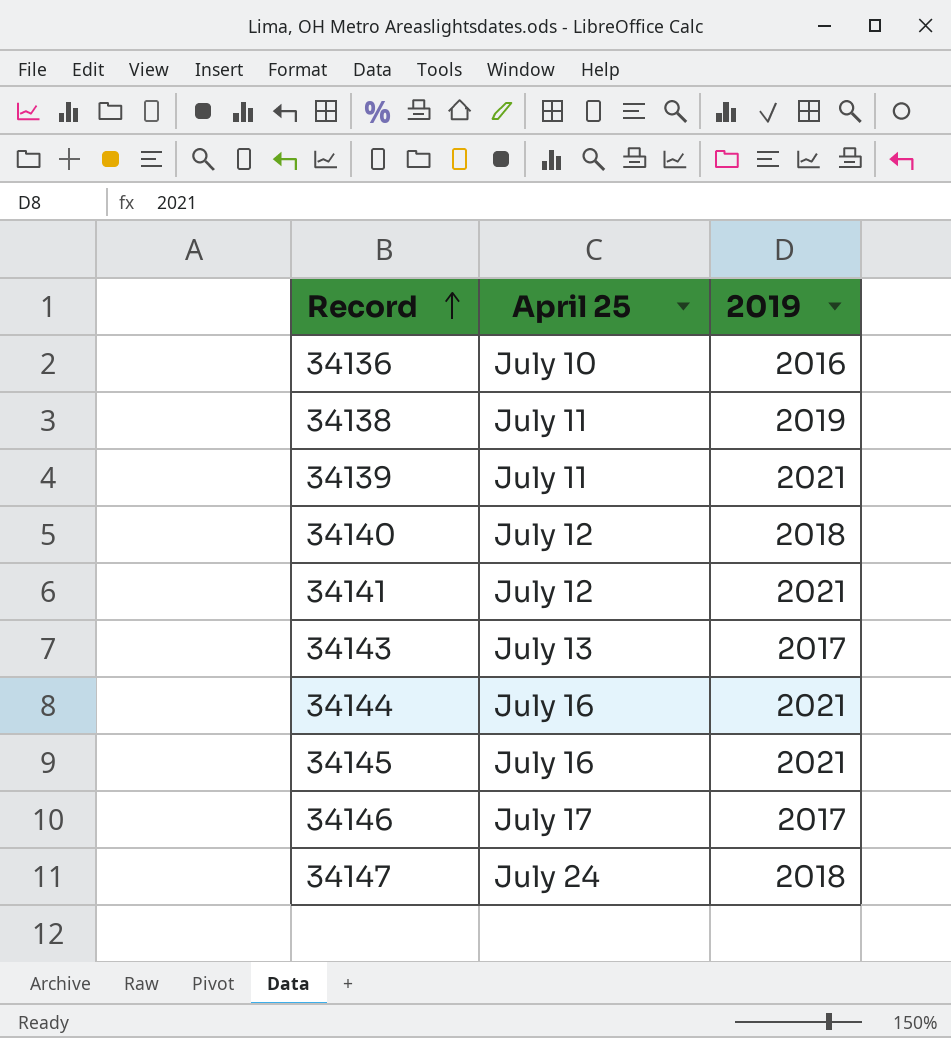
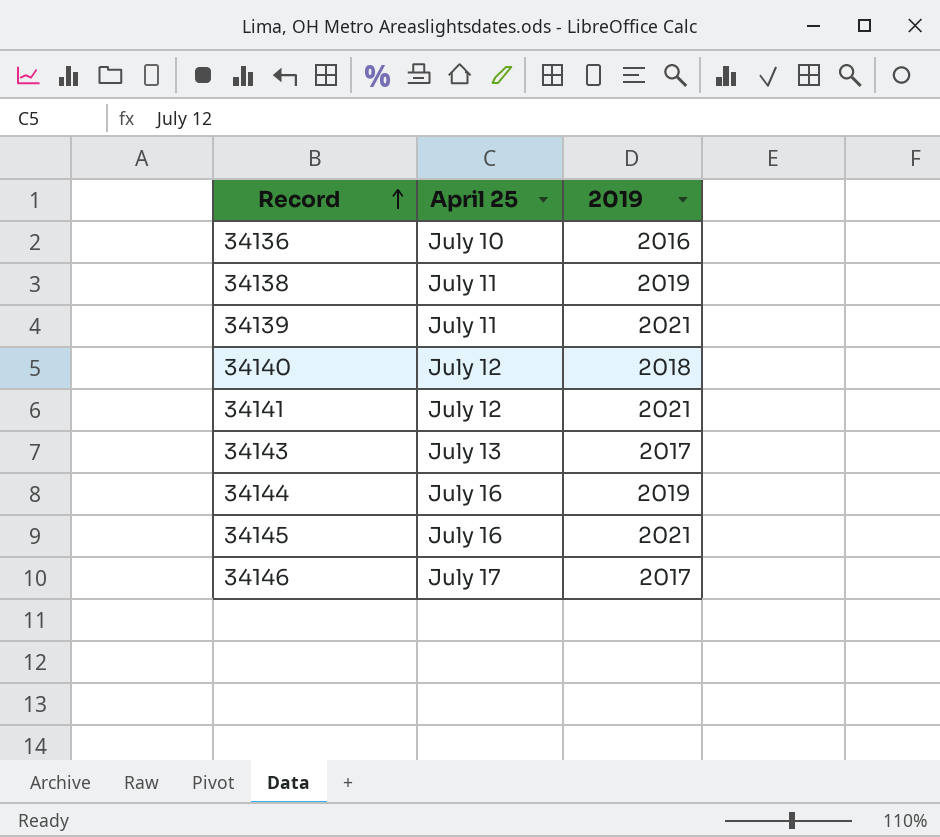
row 34147: July 24 | 2018 -> none
34144 | 2019: 2021 -> 2019

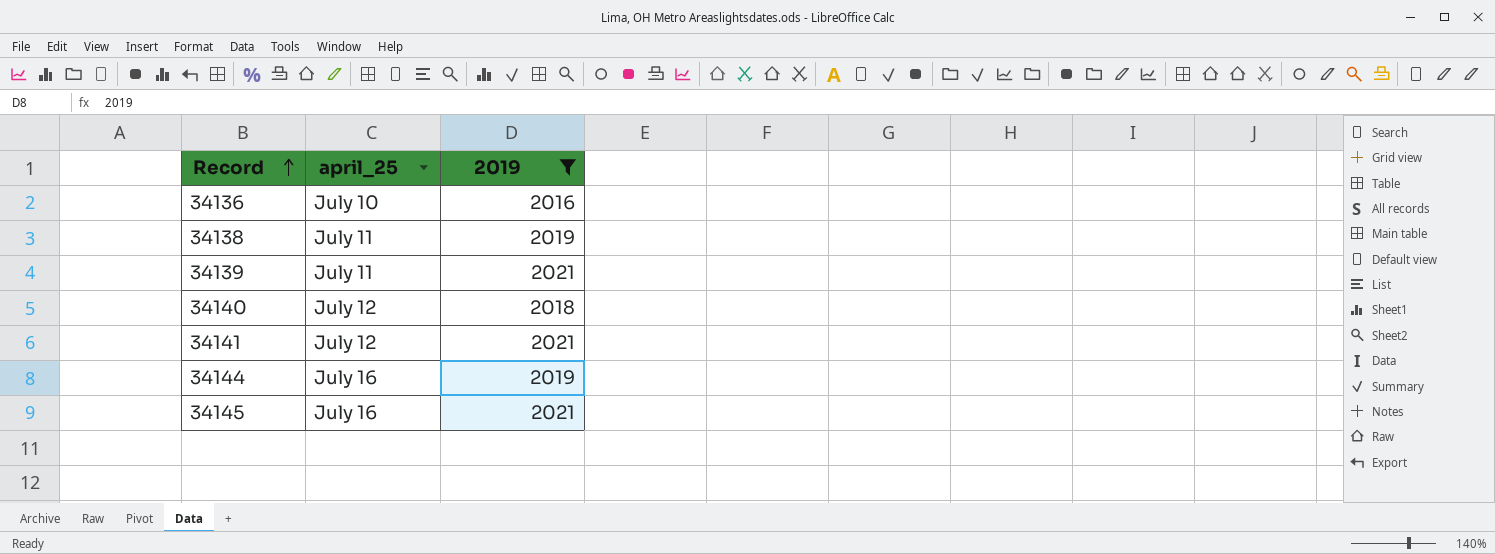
filter: none -> 2019 != 2017
column name: April 25 -> april_25

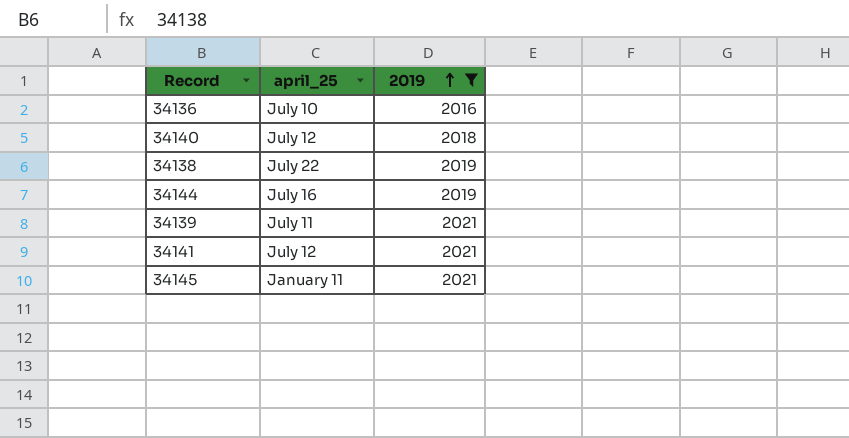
row order: Record ascending -> 2019 ascending
34138 | april_25: July 11 -> July 22
34145 | april_25: July 16 -> January 11

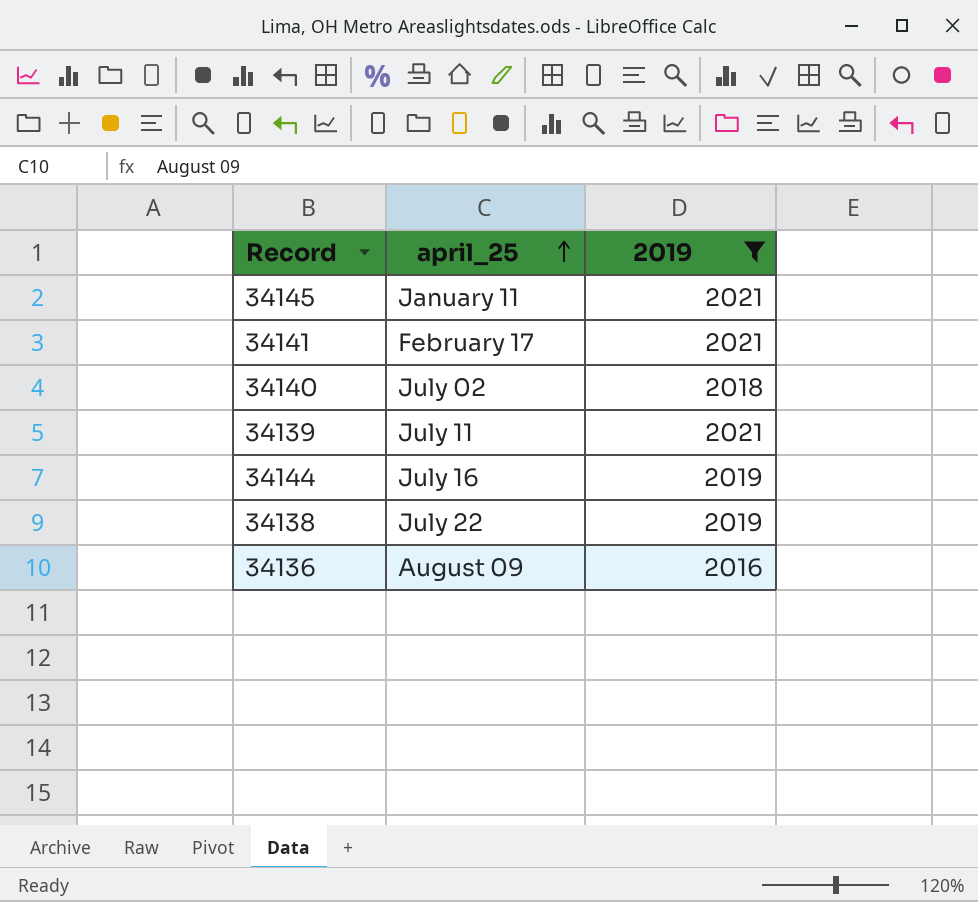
row order: 2019 ascending -> april_25 ascending
34141 | april_25: July 12 -> February 17
34140 | april_25: July 12 -> July 02
34136 | april_25: July 10 -> August 09

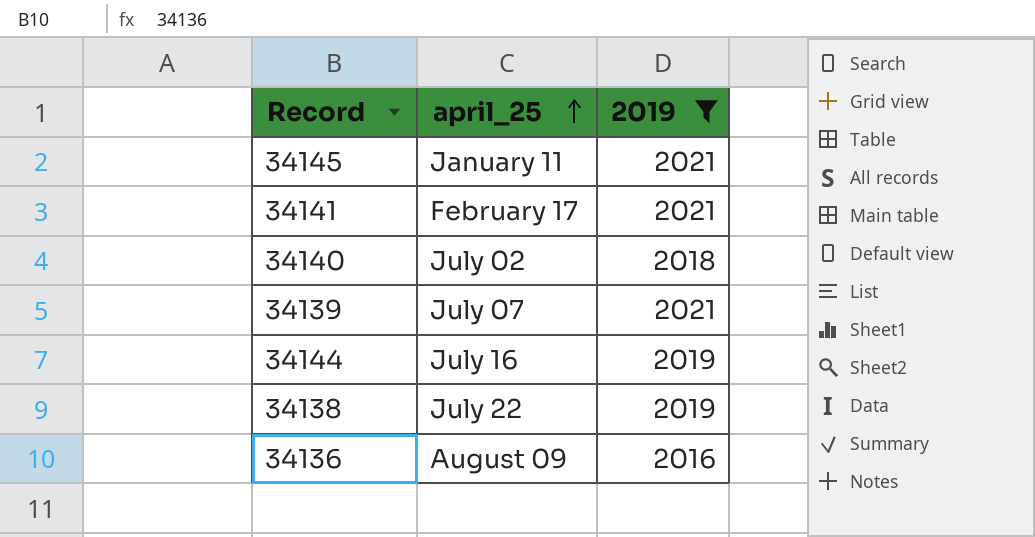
34139 | april_25: July 11 -> July 07

